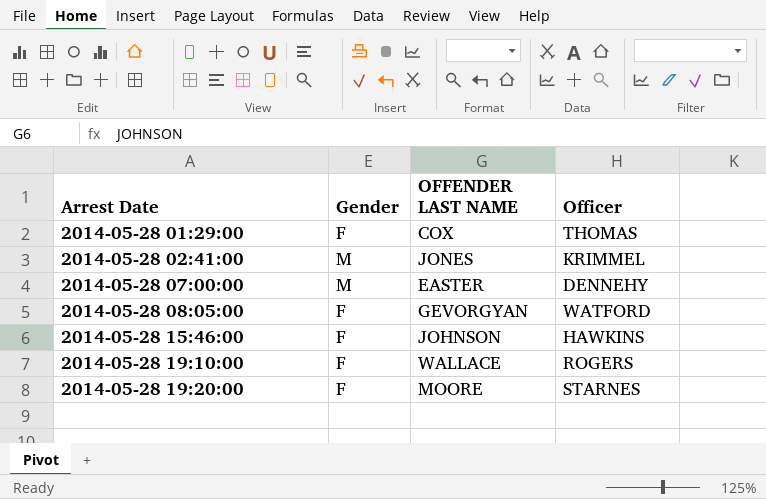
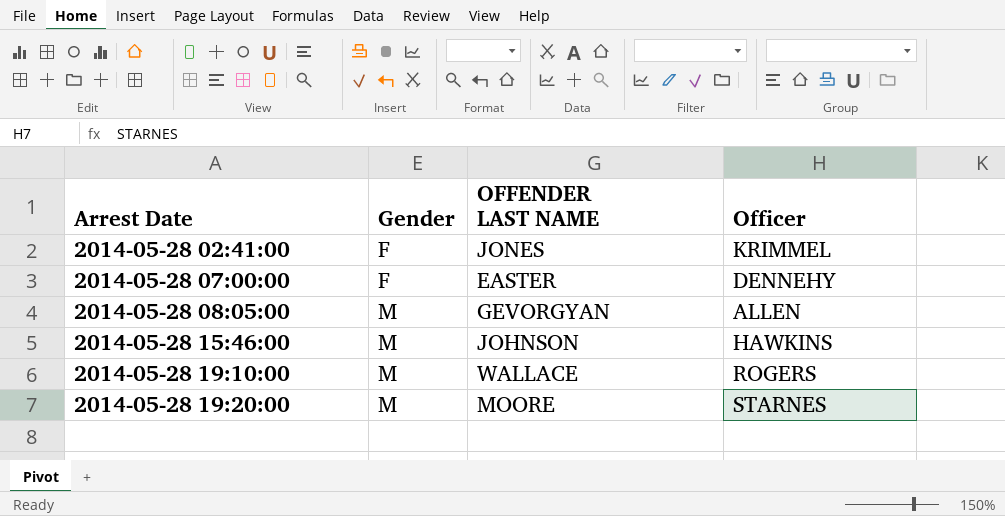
row 2014-05-28 01:29:00: F | COX | THOMAS -> none
2014-05-28 02:41:00 | Gender: M -> F
2014-05-28 07:00:00 | Gender: M -> F
2014-05-28 08:05:00 | Gender: F -> M
2014-05-28 08:05:00 | Officer: WATFORD -> ALLEN
2014-05-28 15:46:00 | Gender: F -> M
2014-05-28 19:10:00 | Gender: F -> M
2014-05-28 19:20:00 | Gender: F -> M

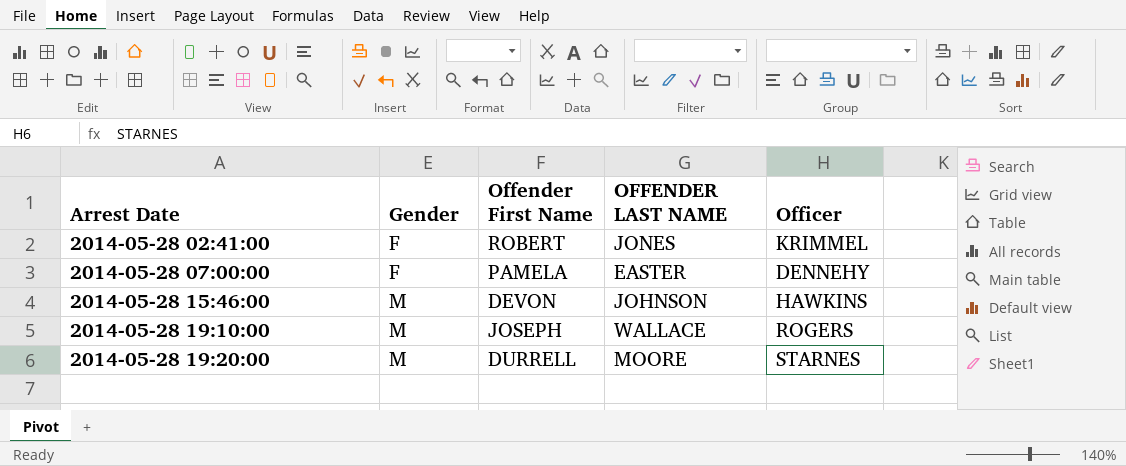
column Offender First Name | position: none -> 3
row 2014-05-28 08:05:00: M | GEVORGYAN | ALLEN -> none

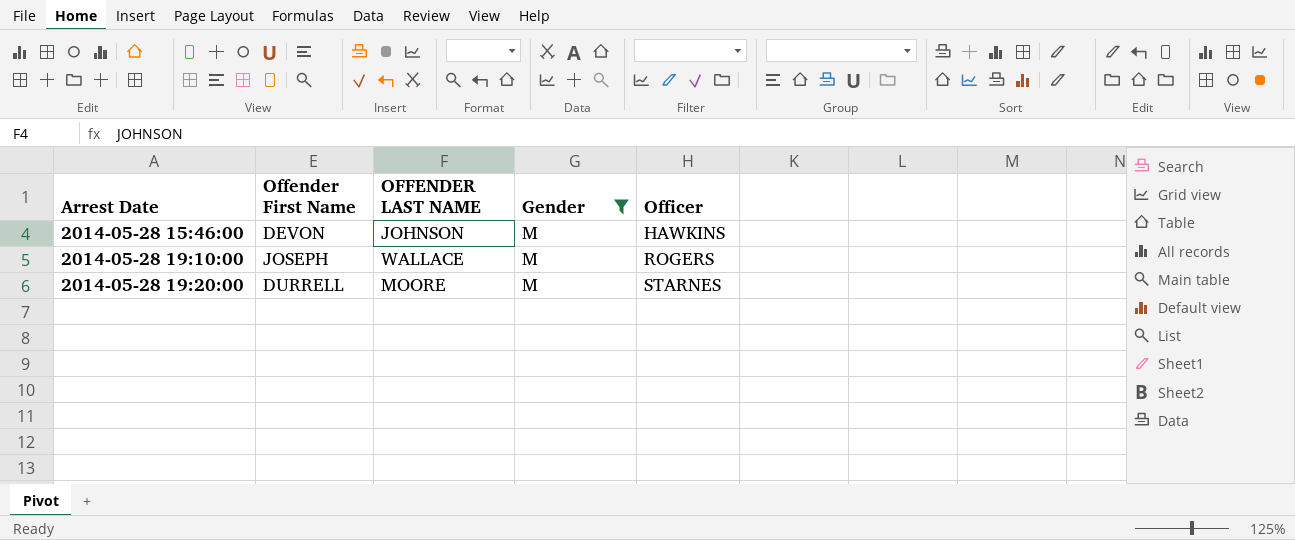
filter: none -> Gender = M
column Gender | position: 2 -> 4

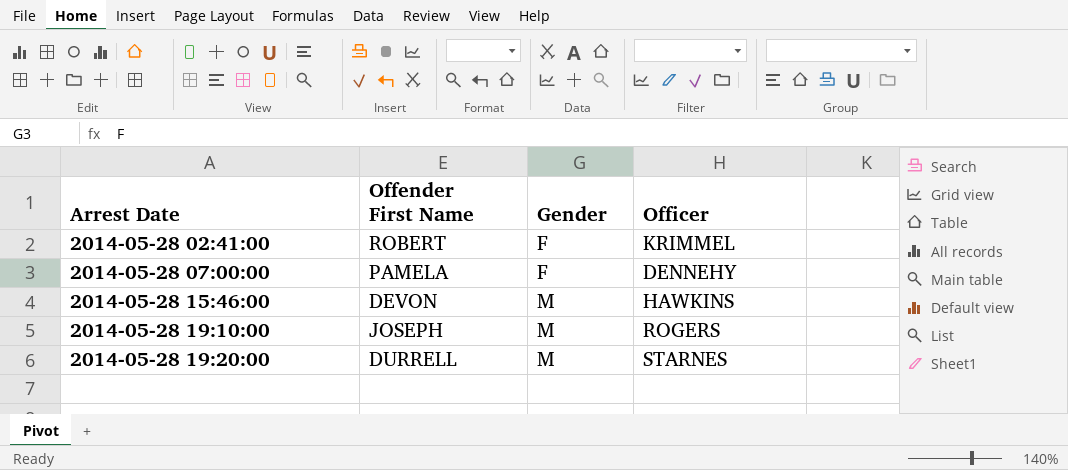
filter: Gender = M -> none
column OFFENDER LAST NAME | position: 3 -> none

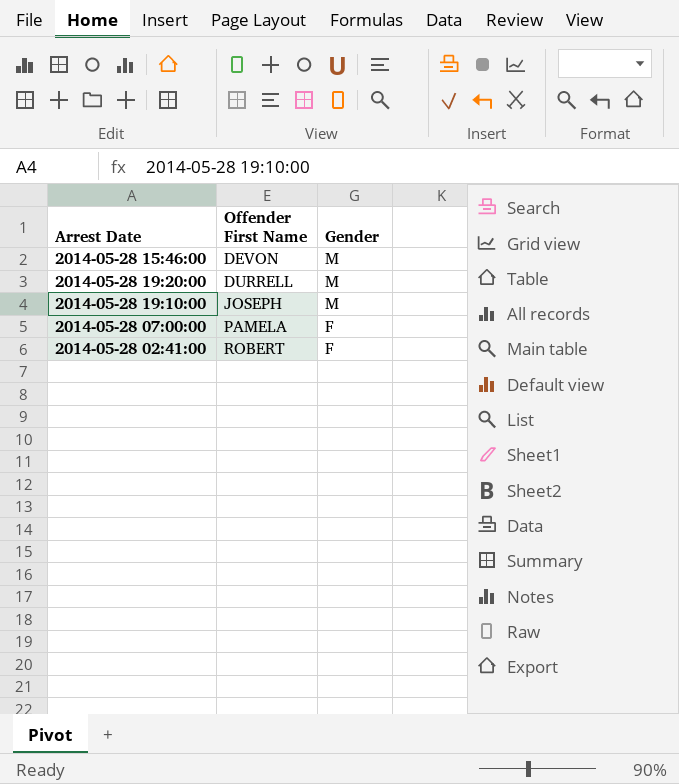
row order: Arrest Date ascending -> Offender First Name ascending
column Officer | position: 4 -> none

